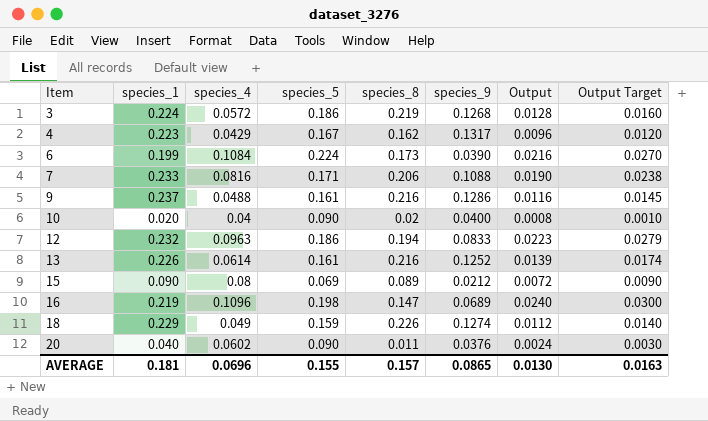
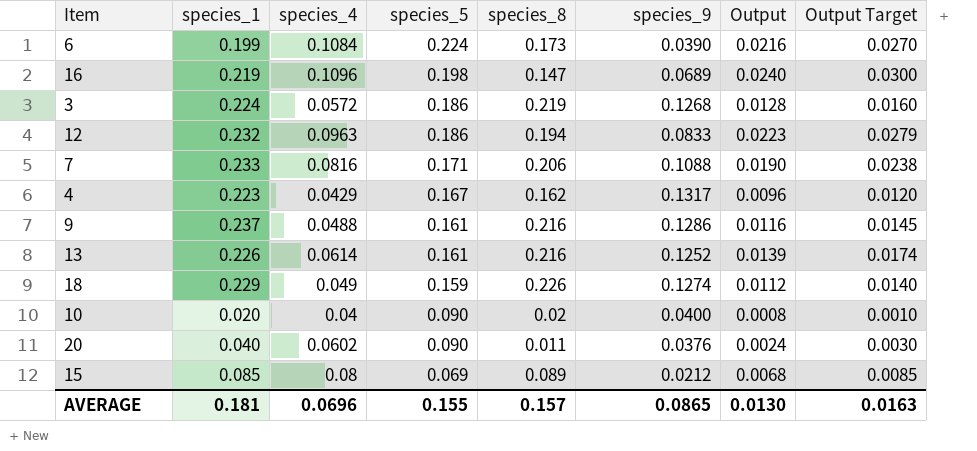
row order: Item ascending -> species_5 descending
15 | species_1: 0.090 -> 0.085
15 | Output: 0.0072 -> 0.0068
15 | Output Target: 0.0090 -> 0.0085

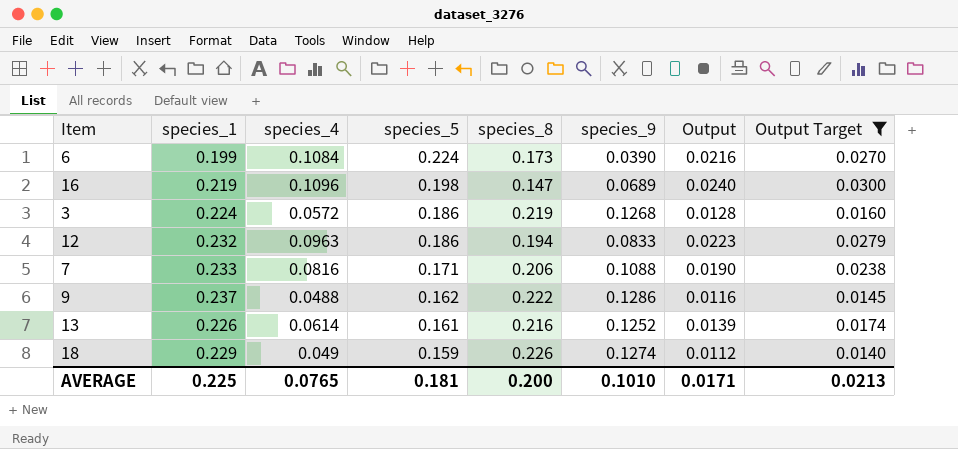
filter: none -> Output Target >= 0.0140
9 | species_5: 0.161 -> 0.162
9 | species_8: 0.216 -> 0.222
AVERAGE | species_1: 0.181 -> 0.225
AVERAGE | species_4: 0.0696 -> 0.0765
AVERAGE | species_5: 0.155 -> 0.181
AVERAGE | species_8: 0.157 -> 0.200
AVERAGE | species_9: 0.0865 -> 0.1010
AVERAGE | Output: 0.0130 -> 0.0171
AVERAGE | Output Target: 0.0163 -> 0.0213

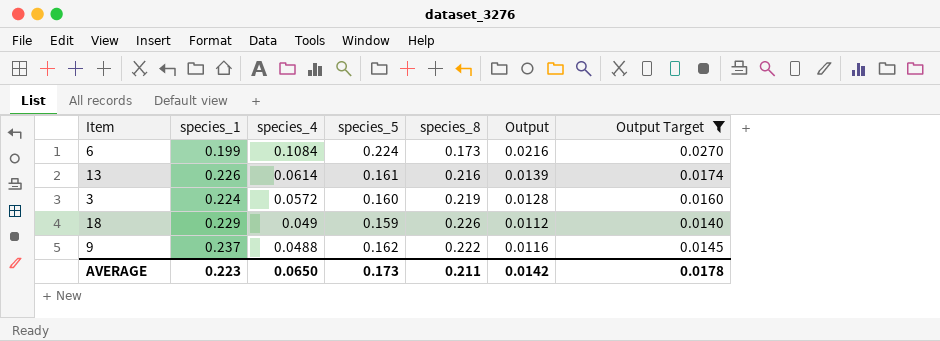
row order: species_5 descending -> species_4 descending
column species_9 | position: 6 -> none
row 16: 0.219 | 0.1096 | 0.198 | 0.147 | 0.0689 | 0.0240 | 0.0300 -> none
row 12: 0.232 | 0.0963 | 0.186 | 0.194 | 0.0833 | 0.0223 | 0.0279 -> none
row 7: 0.233 | 0.0816 | 0.171 | 0.206 | 0.1088 | 0.0190 | 0.0238 -> none
3 | species_5: 0.186 -> 0.160
AVERAGE | species_1: 0.225 -> 0.223
AVERAGE | species_4: 0.0765 -> 0.0650
AVERAGE | species_5: 0.181 -> 0.173
AVERAGE | species_8: 0.200 -> 0.211
AVERAGE | Output: 0.0171 -> 0.0142
AVERAGE | Output Target: 0.0213 -> 0.0178

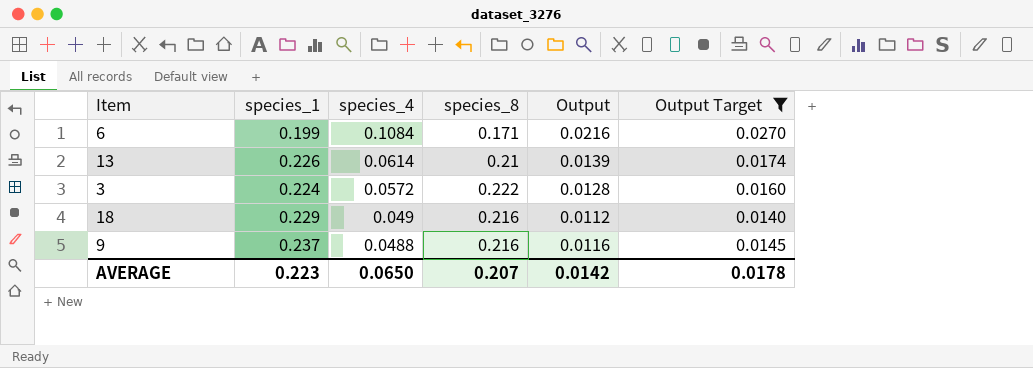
column species_5 | position: 4 -> none
6 | species_8: 0.173 -> 0.171
13 | species_8: 0.216 -> 0.21
3 | species_8: 0.219 -> 0.222
18 | species_8: 0.226 -> 0.216
9 | species_8: 0.222 -> 0.216
AVERAGE | species_8: 0.211 -> 0.207

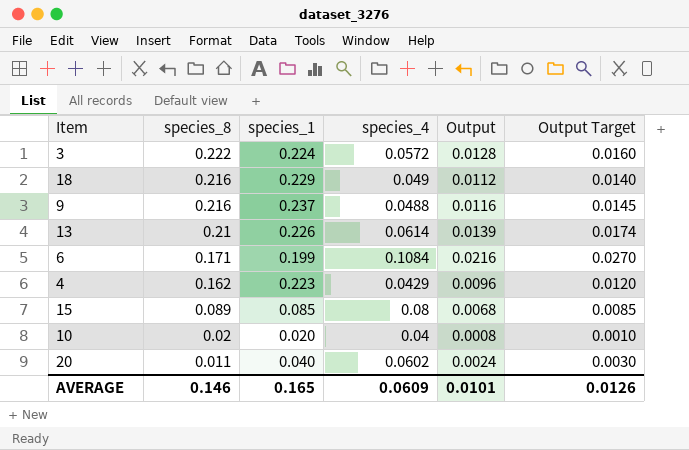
filter: Output Target >= 0.0140 -> none
row order: species_4 descending -> species_8 descending
column species_8 | position: 4 -> 2
AVERAGE | species_8: 0.207 -> 0.146
AVERAGE | species_1: 0.223 -> 0.165
AVERAGE | species_4: 0.0650 -> 0.0609
AVERAGE | Output: 0.0142 -> 0.0101
AVERAGE | Output Target: 0.0178 -> 0.0126

